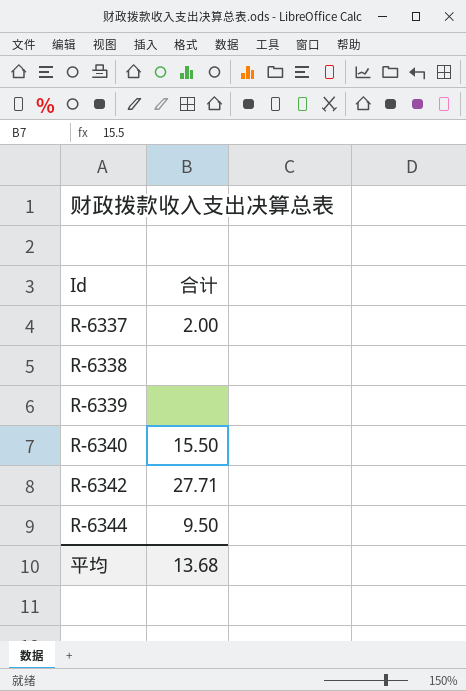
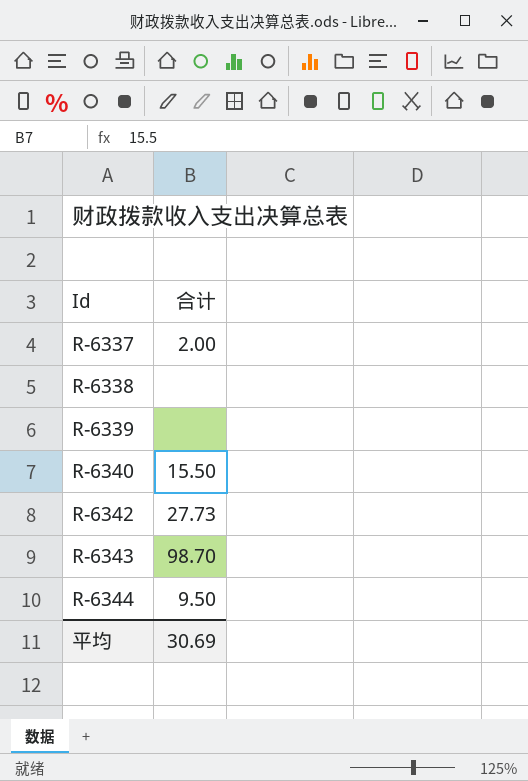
R-6342 | 合计: 27.71 -> 27.73
row R-6343: none -> 98.70
平均 | 合计: 13.68 -> 30.69

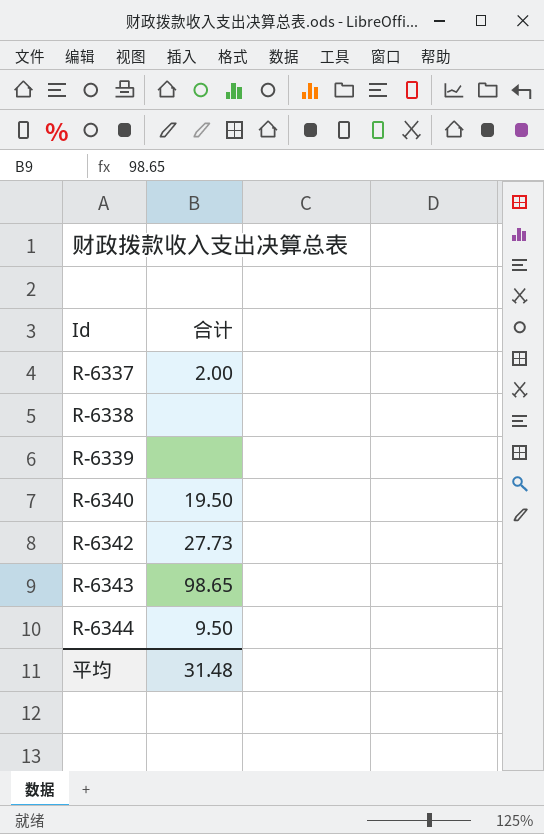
R-6340 | 合计: 15.50 -> 19.50
R-6343 | 合计: 98.70 -> 98.65
平均 | 合计: 30.69 -> 31.48

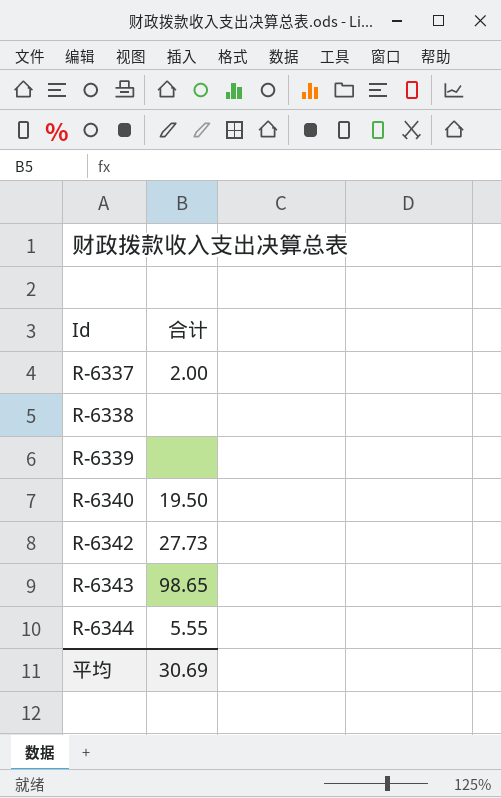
R-6344 | 合计: 9.50 -> 5.55
平均 | 合计: 31.48 -> 30.69

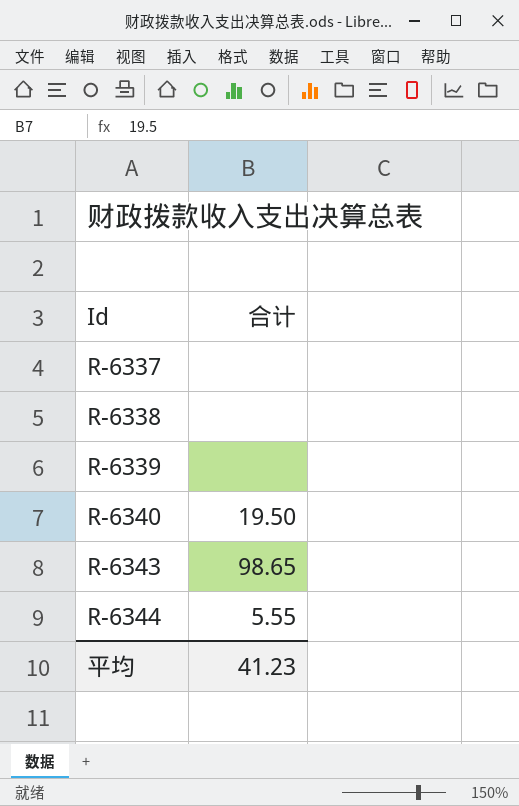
row R-6342: 27.73 -> none
R-6337 | 合计: 2.00 -> none
平均 | 合计: 30.69 -> 41.23

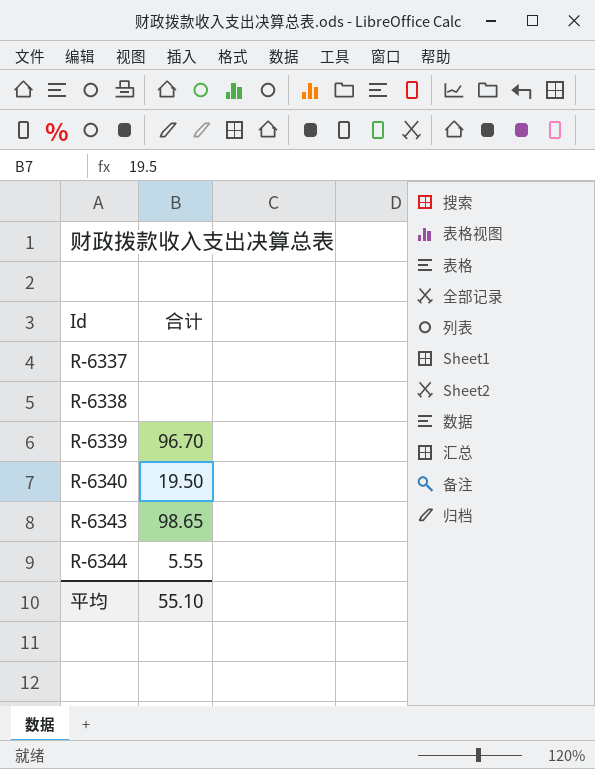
R-6339 | 合计: none -> 96.70
平均 | 合计: 41.23 -> 55.10

